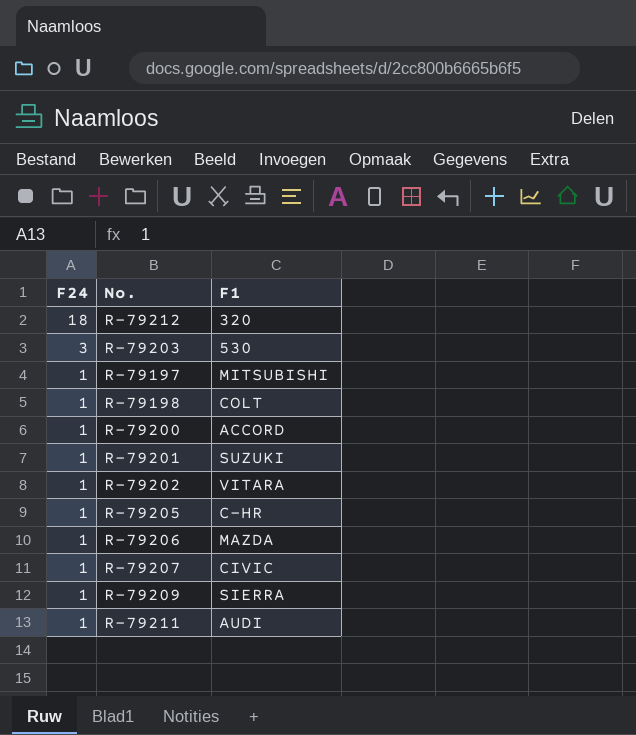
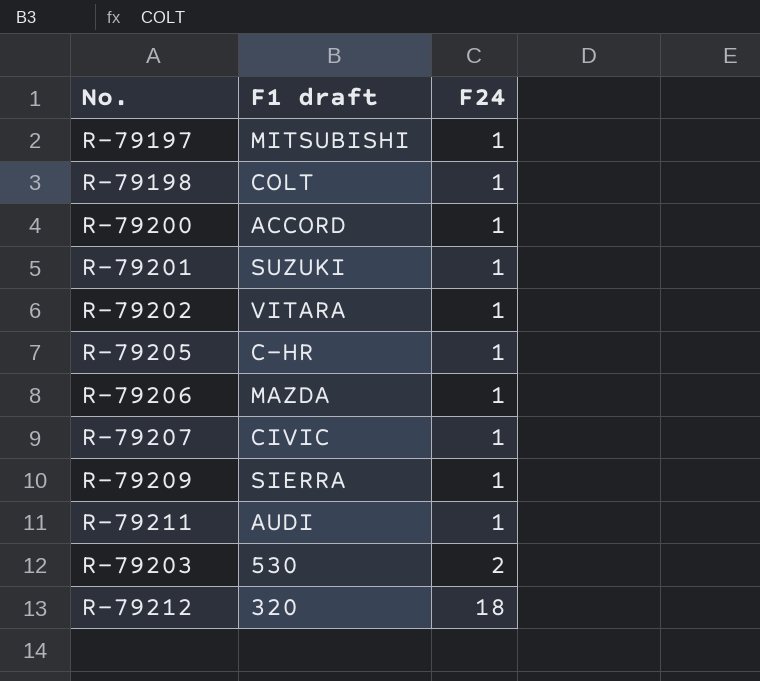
row order: F24 descending -> F24 ascending
column name: F1 -> F1 draft
column F24 | position: 1 -> 3
R-79203 | F24: 3 -> 2

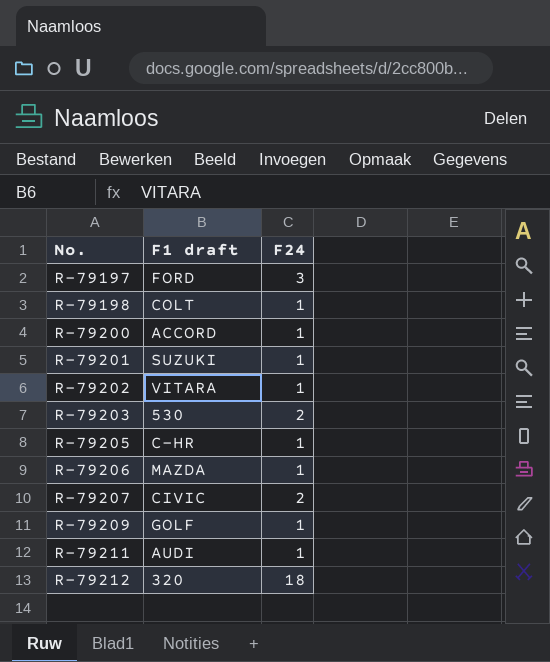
row order: F24 ascending -> No. ascending
R-79197 | F1 draft: MITSUBISHI -> FORD
R-79197 | F24: 1 -> 3
R-79207 | F24: 1 -> 2
R-79209 | F1 draft: SIERRA -> GOLF

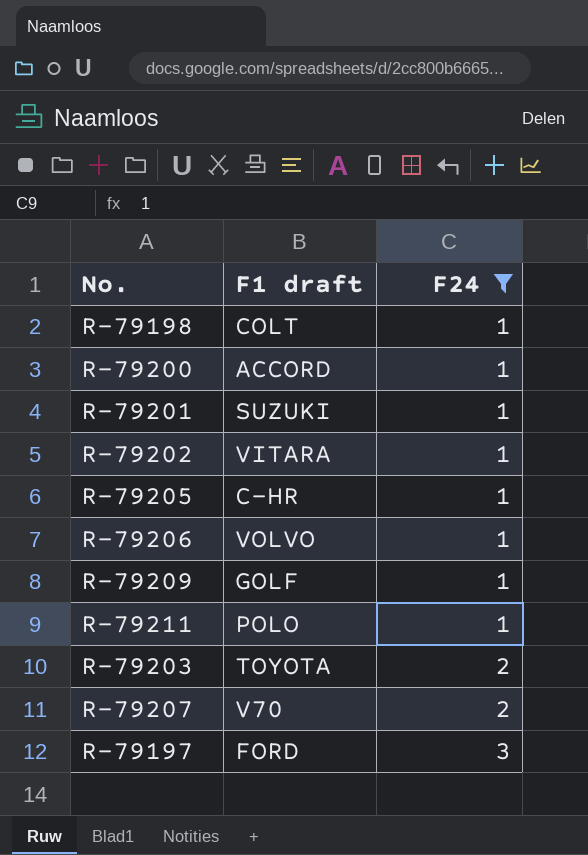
filter: none -> F24 != 18
row order: No. ascending -> F24 ascending
R-79206 | F1 draft: MAZDA -> VOLVO
R-79211 | F1 draft: AUDI -> POLO
R-79203 | F1 draft: 530 -> TOYOTA
R-79207 | F1 draft: CIVIC -> V70

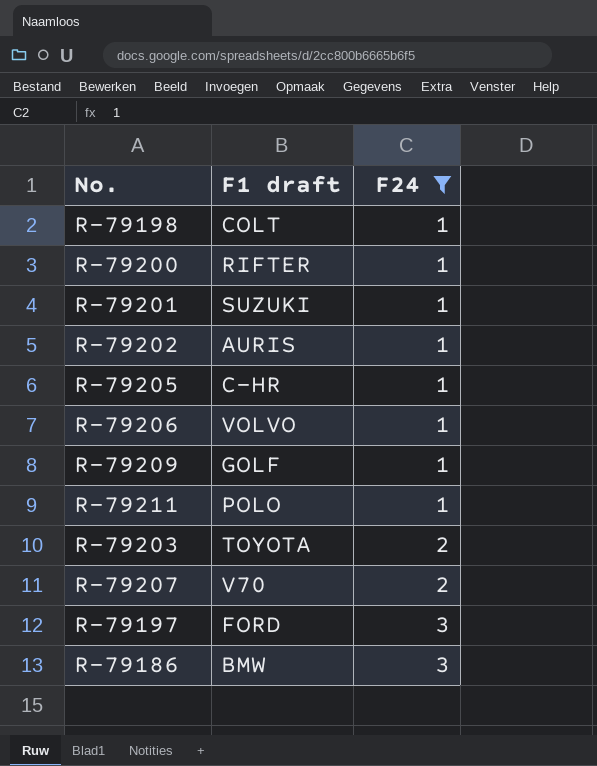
R-79200 | F1 draft: ACCORD -> RIFTER
R-79202 | F1 draft: VITARA -> AURIS
row R-79186: none -> BMW | 3

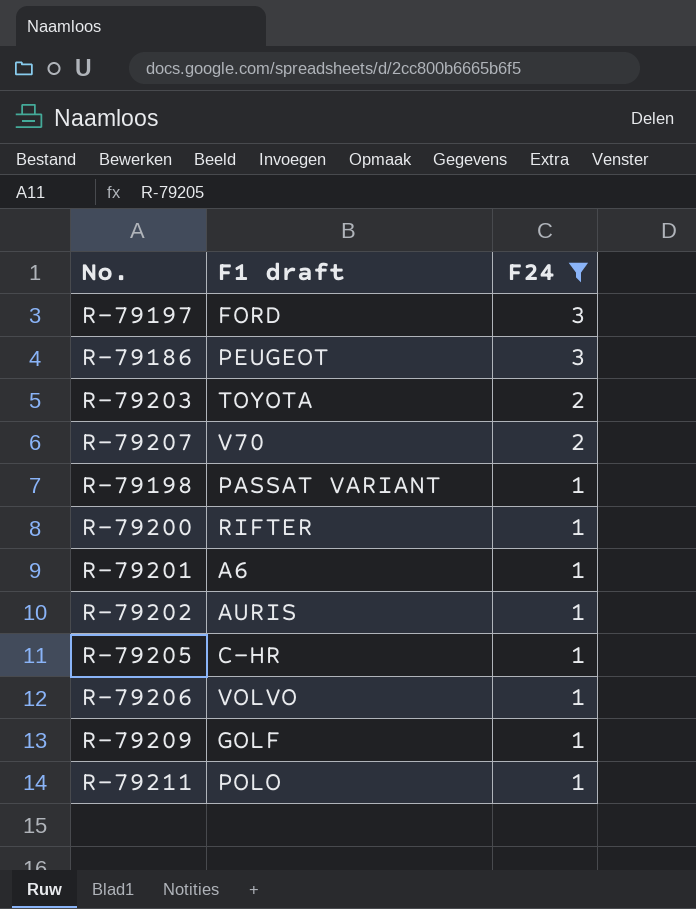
row order: F24 ascending -> F24 descending
R-79186 | F1 draft: BMW -> PEUGEOT
R-79198 | F1 draft: COLT -> PASSAT VARIANT
R-79201 | F1 draft: SUZUKI -> A6

